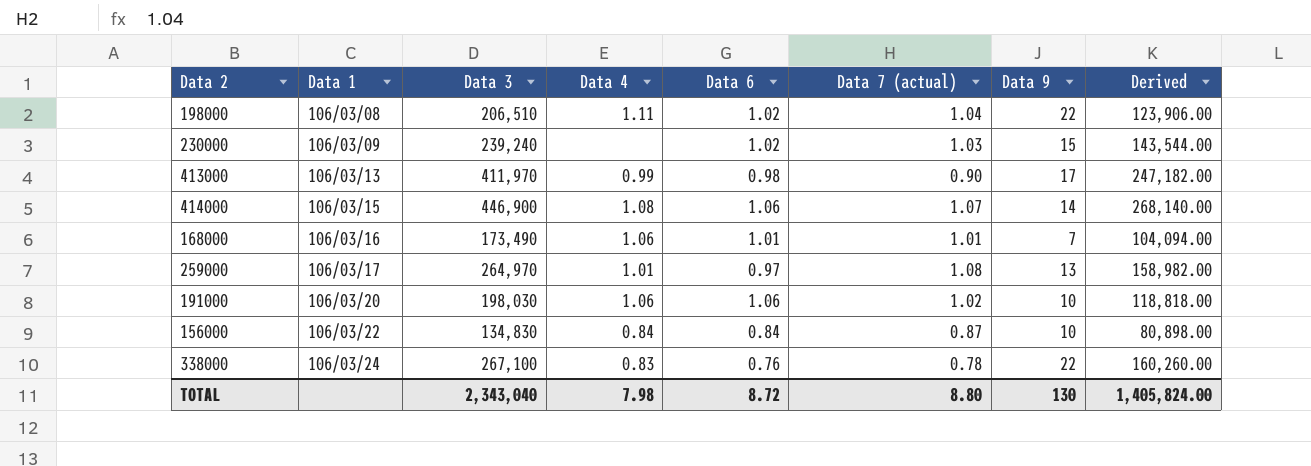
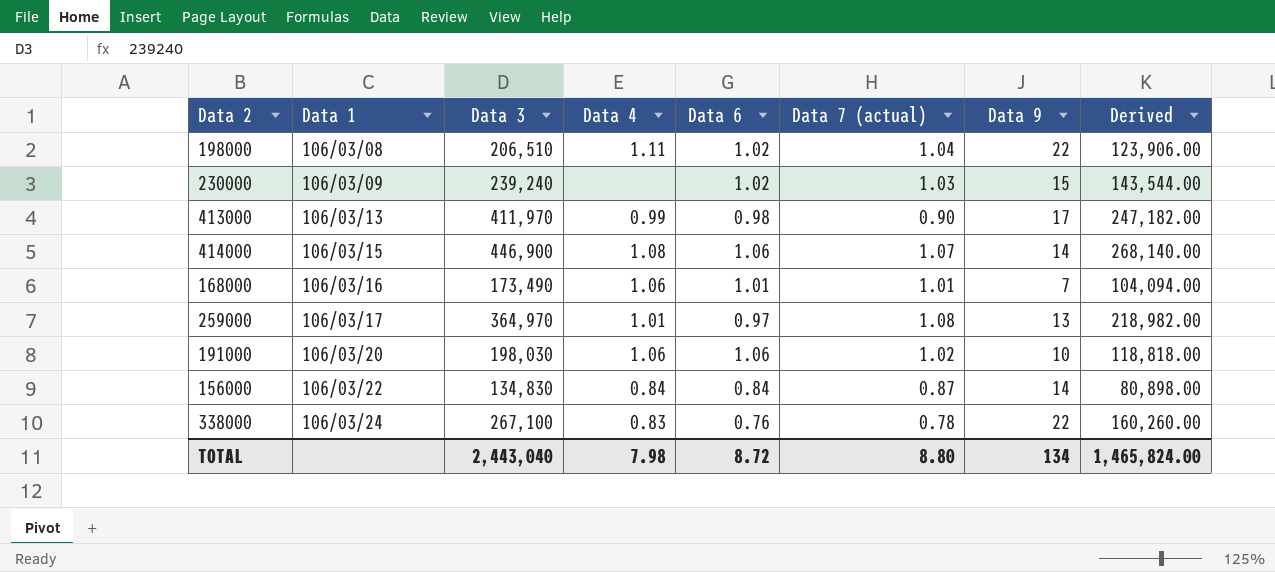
259000 | Data 3: 264,970 -> 364,970
259000 | Derived: 158,982.00 -> 218,982.00
156000 | Data 9: 10 -> 14
TOTAL | Data 3: 2,343,040 -> 2,443,040
TOTAL | Data 9: 130 -> 134
TOTAL | Derived: 1,405,824.00 -> 1,465,824.00

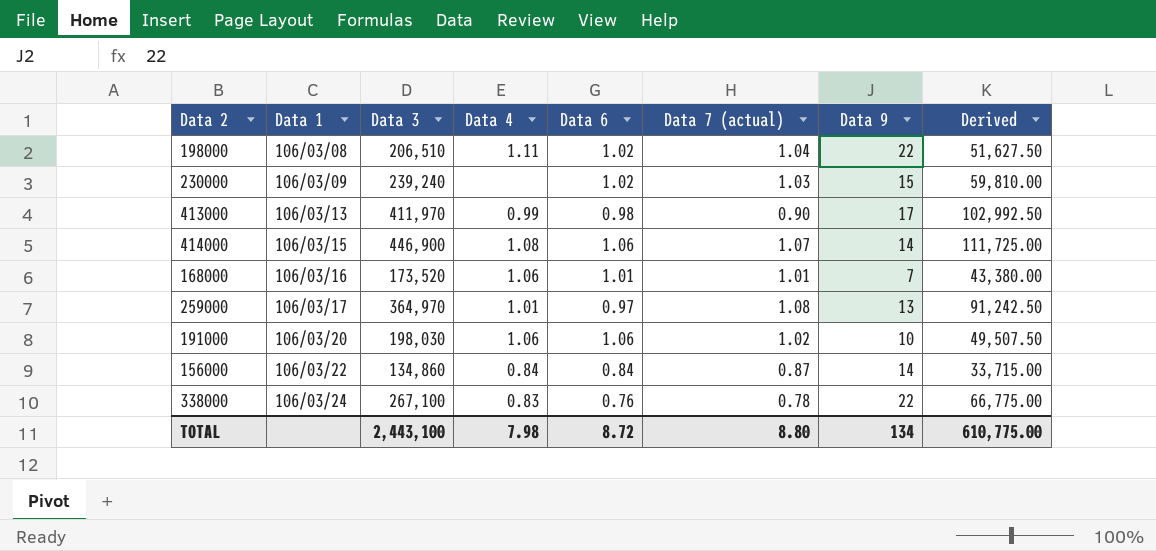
column Derived | formula: [Data 3] * 0.6 -> [Data 3] * 0.25
168000 | Data 3: 173,490 -> 173,520
156000 | Data 3: 134,830 -> 134,860
TOTAL | Data 3: 2,443,040 -> 2,443,100
TOTAL | Derived: 1,465,824.00 -> 610,775.00

